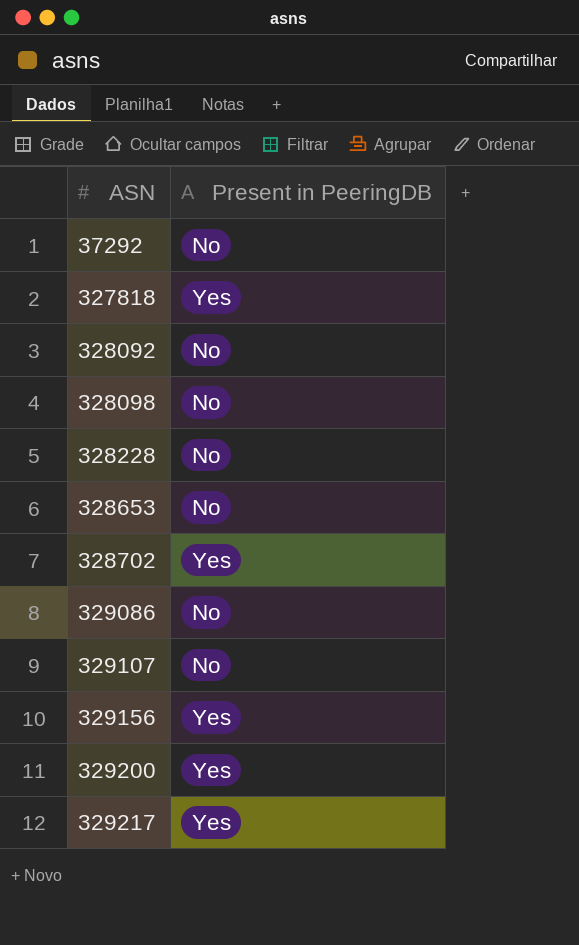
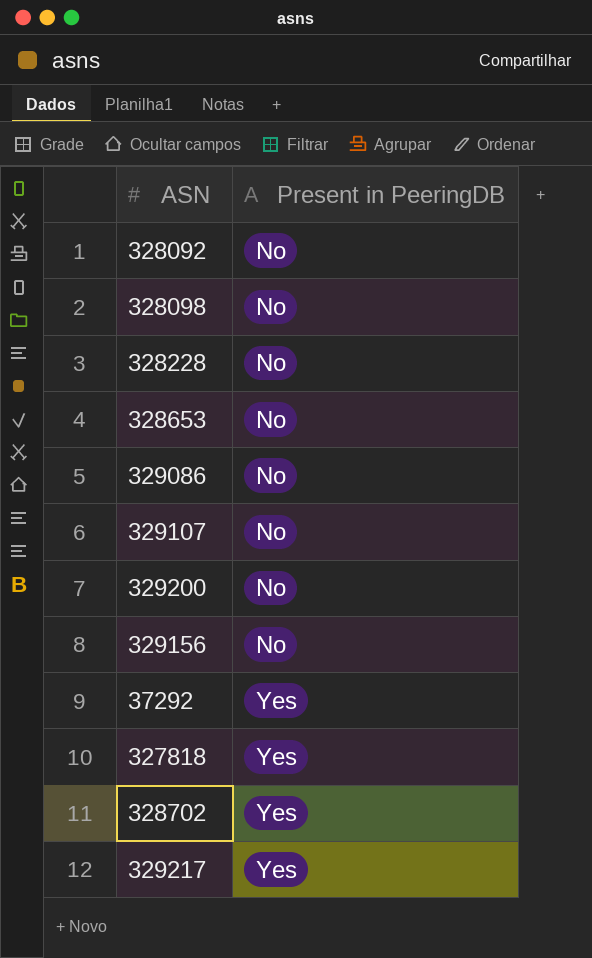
row order: ASN ascending -> Present in PeeringDB ascending
329200 | Present in PeeringDB: Yes -> No
329156 | Present in PeeringDB: Yes -> No
37292 | Present in PeeringDB: No -> Yes

